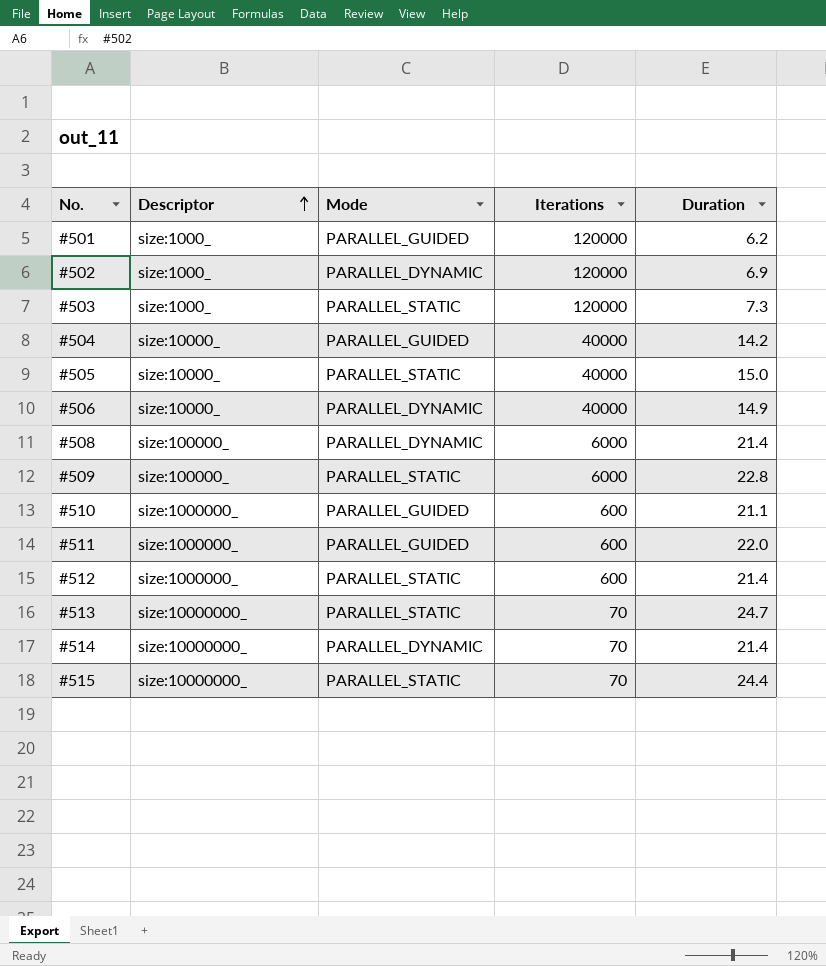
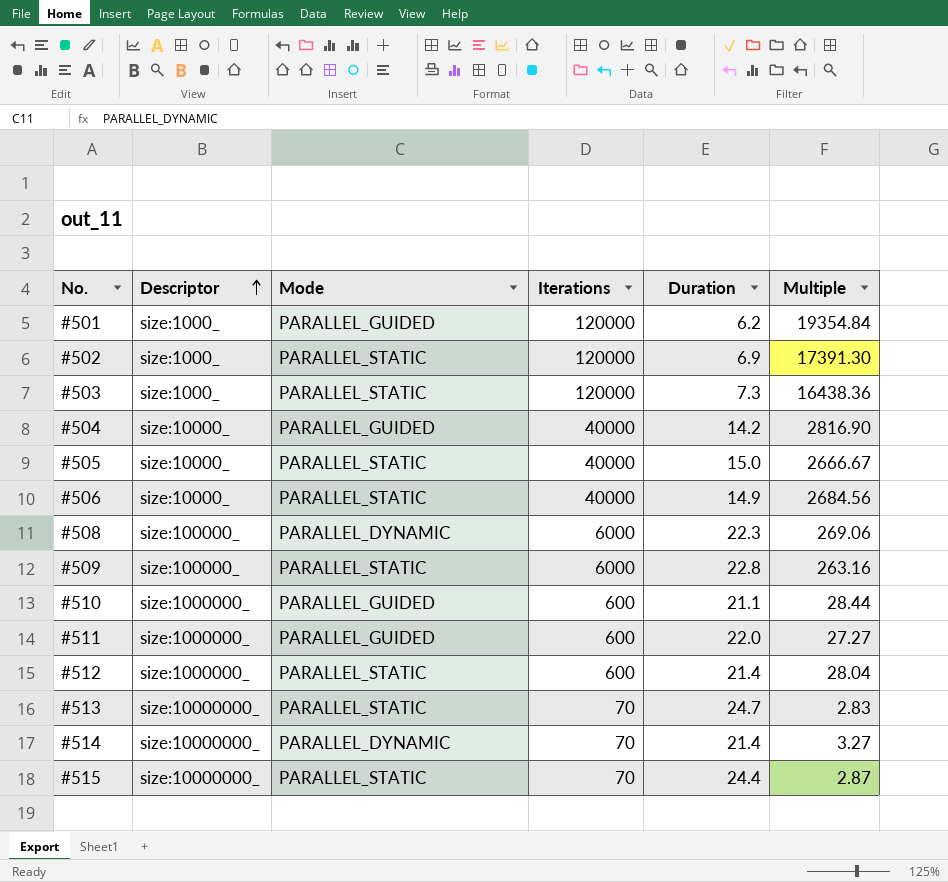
column Multiple | formula: none -> [Iterations] / [Duration]
#502 | Mode: PARALLEL_DYNAMIC -> PARALLEL_STATIC
#506 | Mode: PARALLEL_DYNAMIC -> PARALLEL_STATIC
#508 | Duration: 21.4 -> 22.3

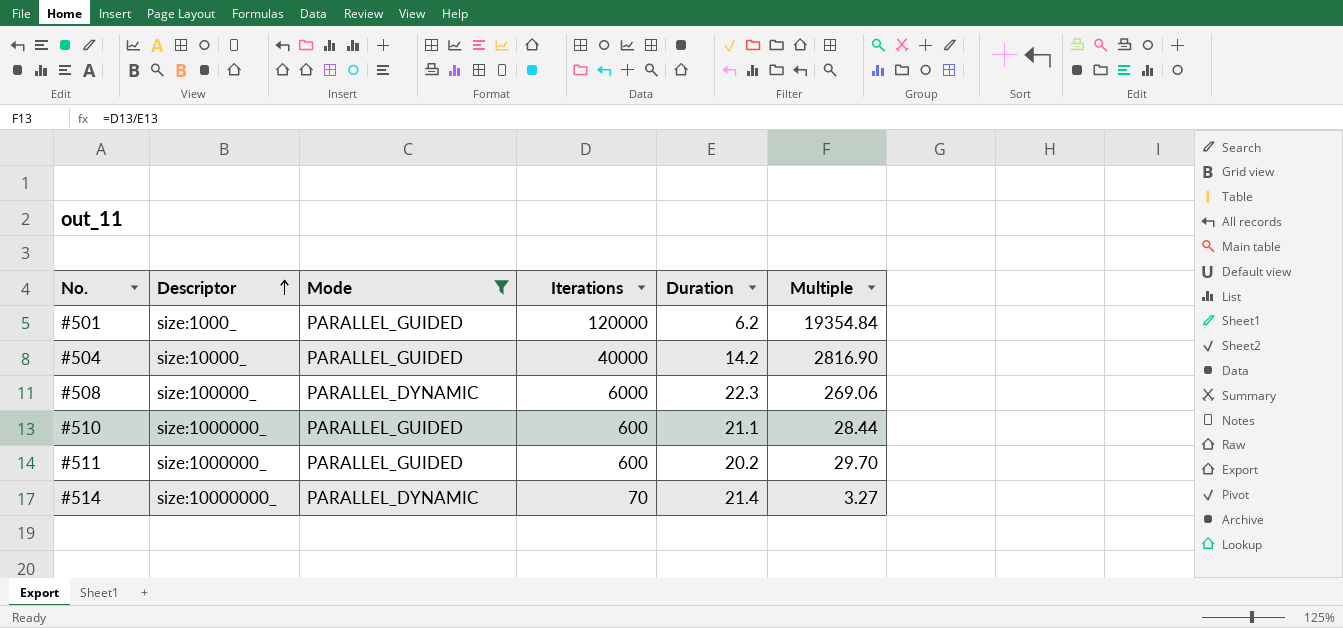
filter: none -> Mode != PARALLEL_STATIC
#511 | Duration: 22.0 -> 20.2
#511 | Multiple: 27.27 -> 29.70

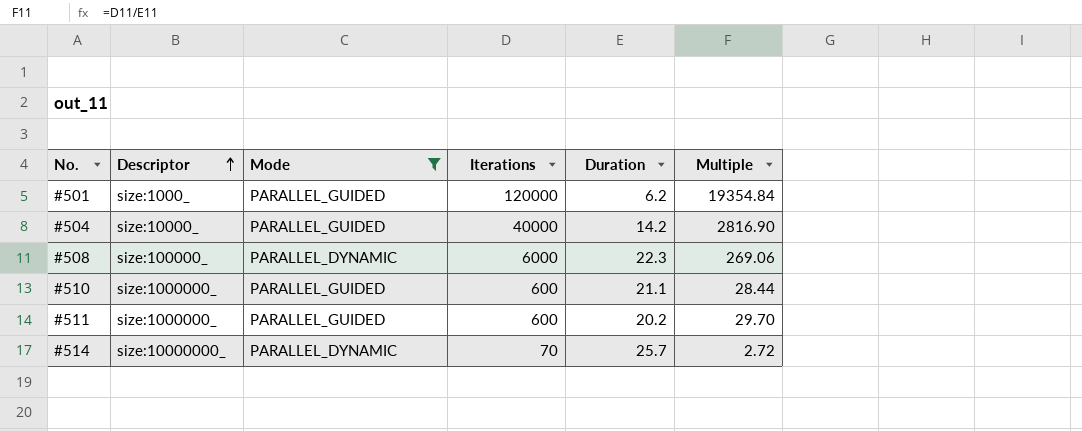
#514 | Duration: 21.4 -> 25.7
#514 | Multiple: 3.27 -> 2.72

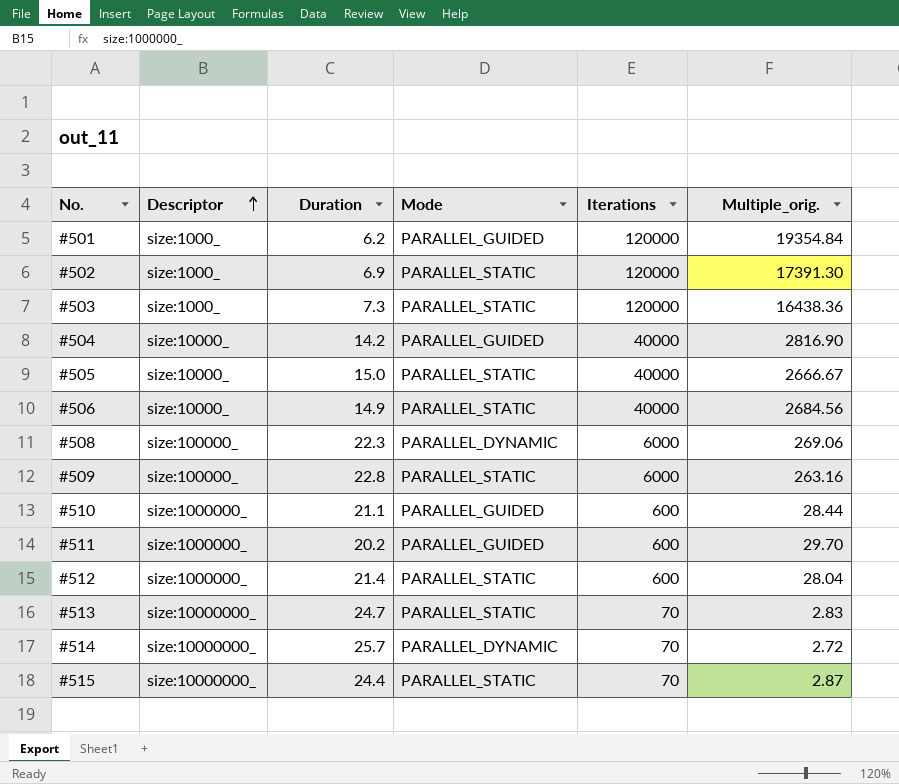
filter: Mode != PARALLEL_STATIC -> none
column Duration | position: 5 -> 3
column name: Multiple -> Multiple_orig.

